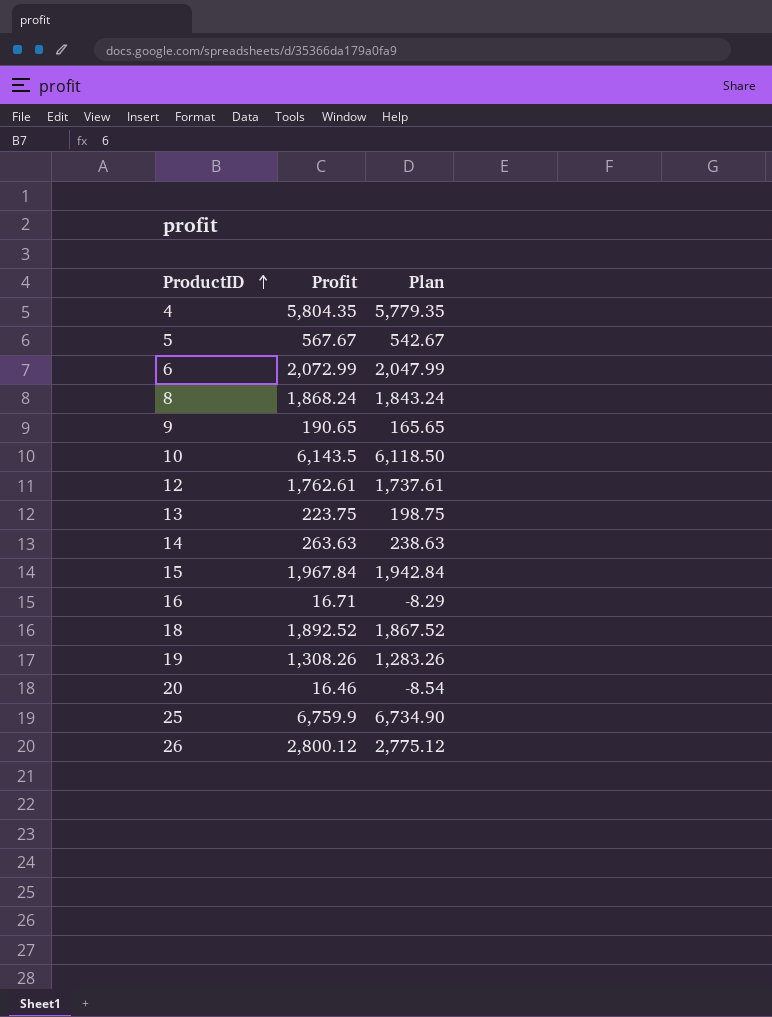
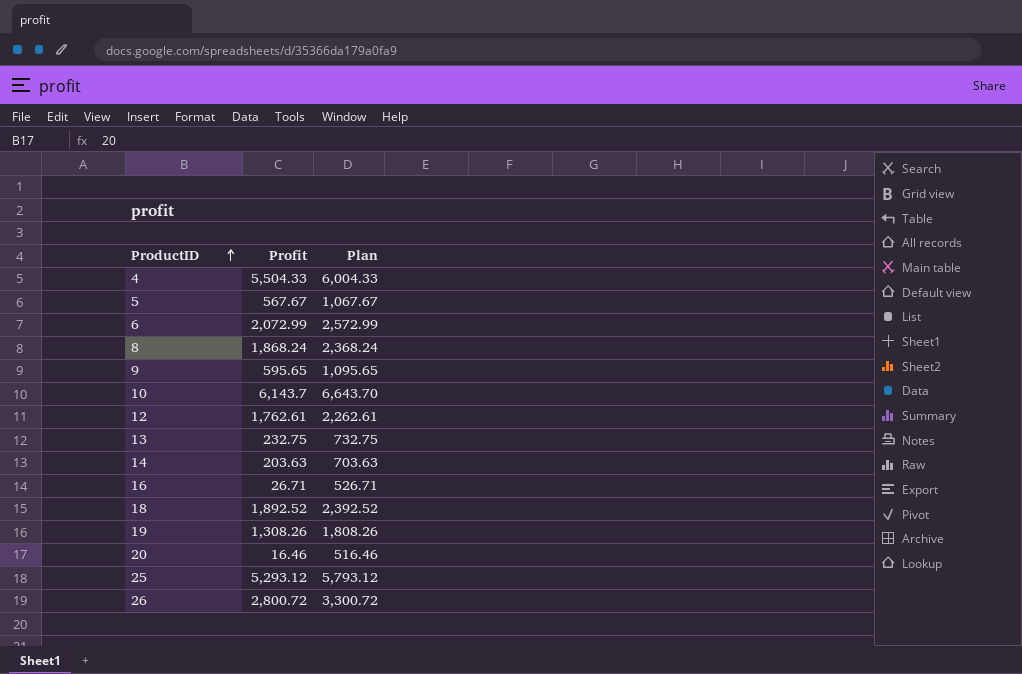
column Plan | formula: [Profit] - 25 -> [Profit] + 500
row 15: 1,967.84 | 1,942.84 -> none
4 | Profit: 5,804.35 -> 5,504.33
9 | Profit: 190.65 -> 595.65
10 | Profit: 6,143.5 -> 6,143.7
13 | Profit: 223.75 -> 232.75
14 | Profit: 263.63 -> 203.63
16 | Profit: 16.71 -> 26.71
25 | Profit: 6,759.9 -> 5,293.12
26 | Profit: 2,800.12 -> 2,800.72

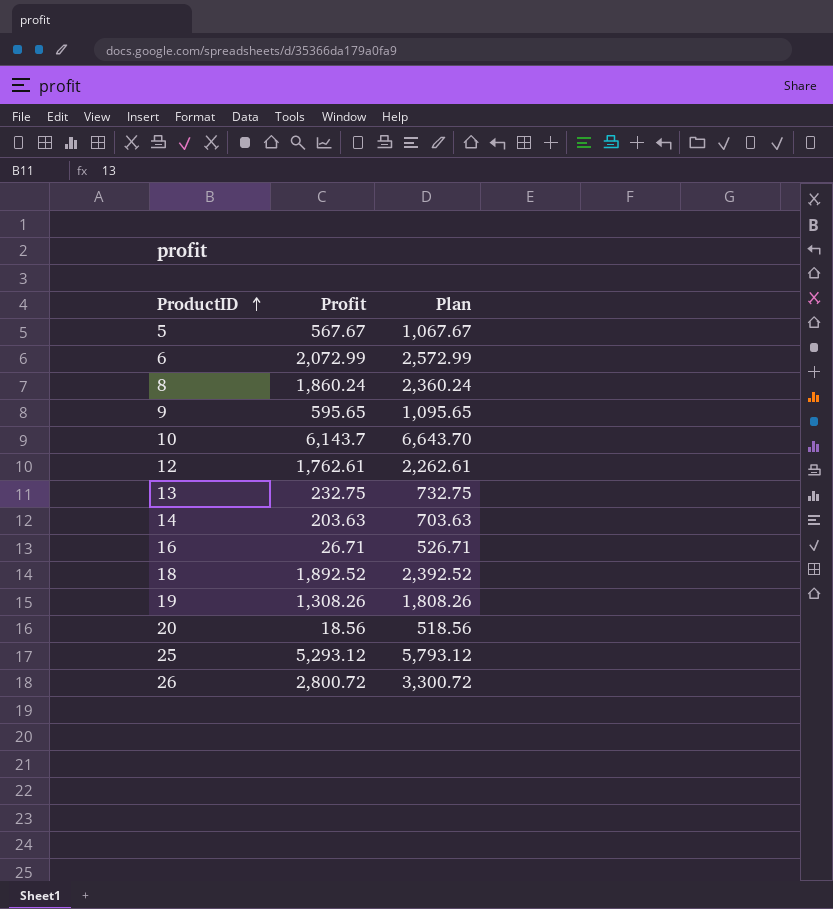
row 4: 5,504.33 | 6,004.33 -> none
8 | Profit: 1,868.24 -> 1,860.24
8 | Plan: 2,368.24 -> 2,360.24
20 | Profit: 16.46 -> 18.56
20 | Plan: 516.46 -> 518.56

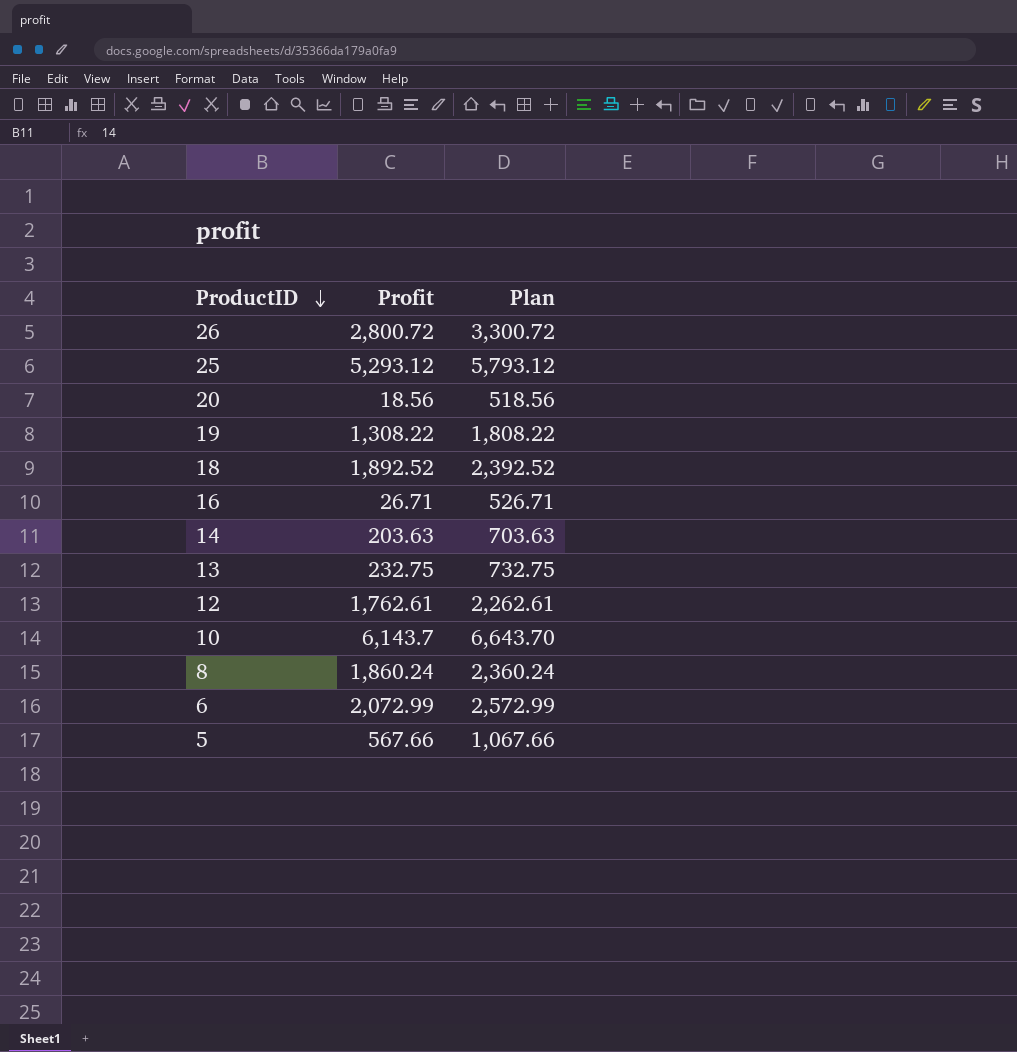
row order: ProductID ascending -> ProductID descending
row 9: 595.65 | 1,095.65 -> none
19 | Profit: 1,308.26 -> 1,308.22
19 | Plan: 1,808.26 -> 1,808.22
5 | Profit: 567.67 -> 567.66
5 | Plan: 1,067.67 -> 1,067.66

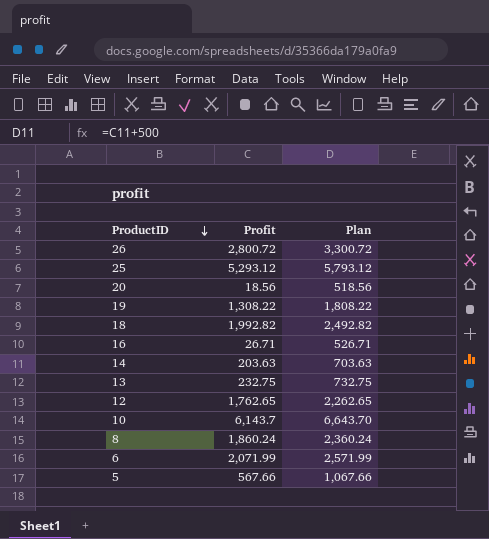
18 | Profit: 1,892.52 -> 1,992.82
18 | Plan: 2,392.52 -> 2,492.82
12 | Profit: 1,762.61 -> 1,762.65
12 | Plan: 2,262.61 -> 2,262.65
6 | Profit: 2,072.99 -> 2,071.99
6 | Plan: 2,572.99 -> 2,571.99

